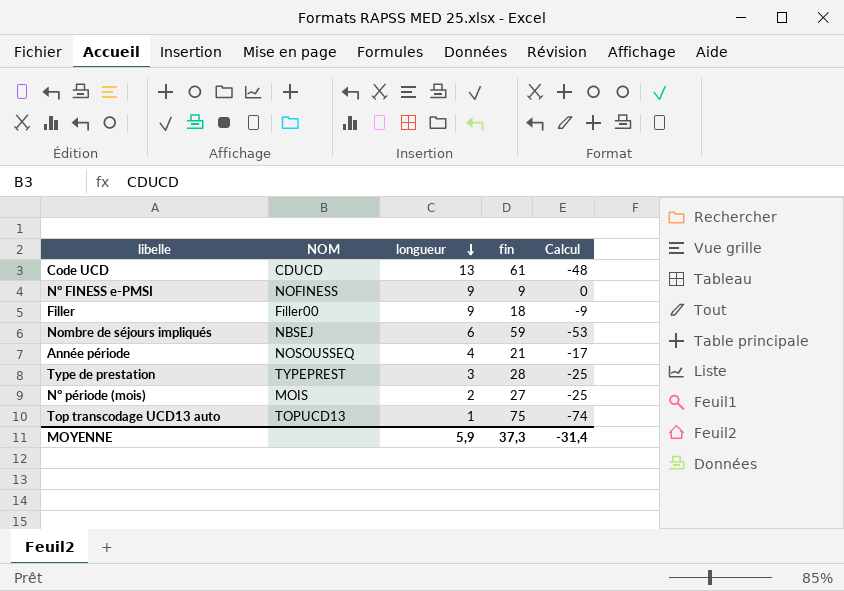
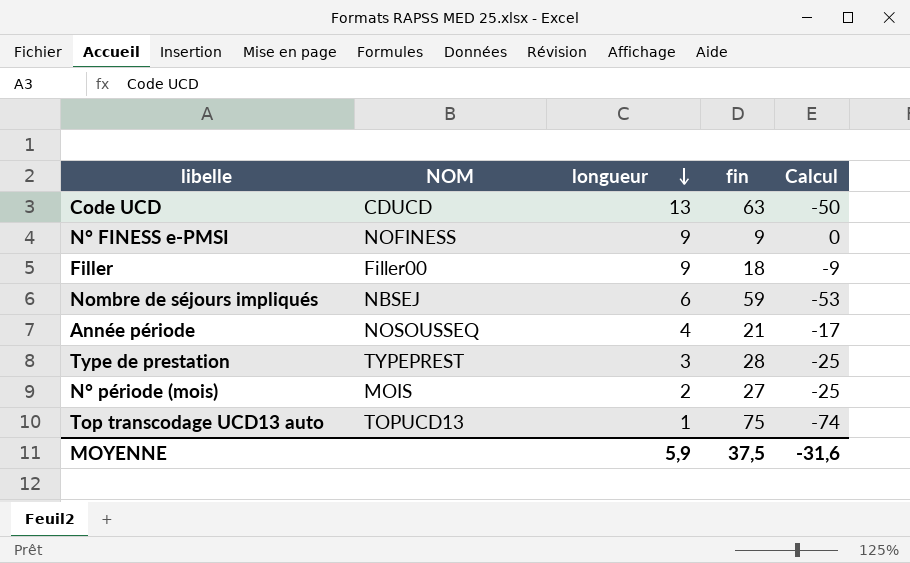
Code UCD | fin: 61 -> 63
Code UCD | Calcul: -48 -> -50
MOYENNE | fin: 37,3 -> 37,5
MOYENNE | Calcul: -31,4 -> -31,6

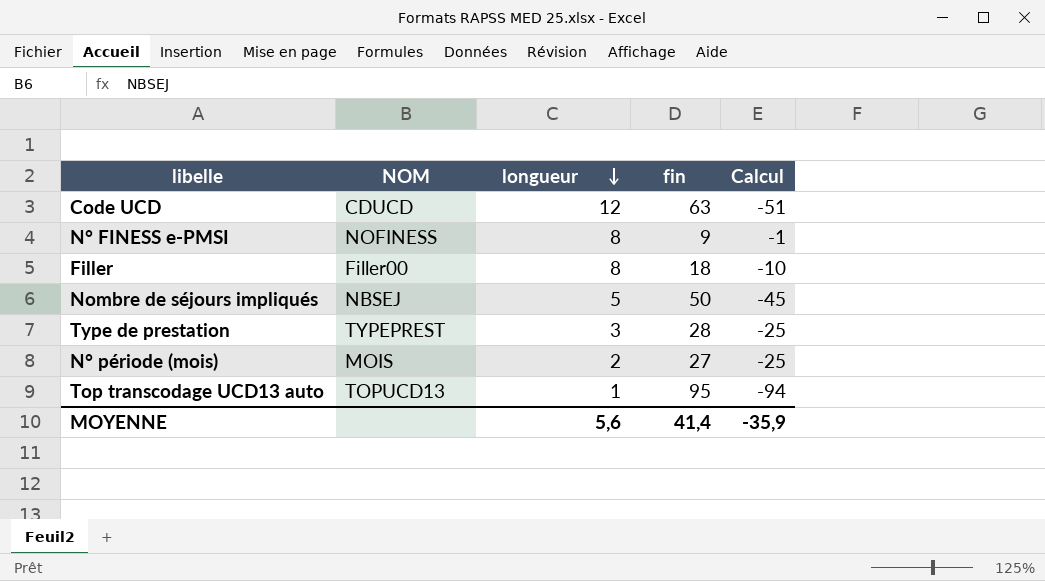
row Année période: NOSOUSSEQ | 4 | 21 | -17 -> none
Code UCD | longueur: 13 -> 12
Code UCD | Calcul: -50 -> -51
N° FINESS e-PMSI | longueur: 9 -> 8
N° FINESS e-PMSI | Calcul: 0 -> -1
Filler | longueur: 9 -> 8
Filler | Calcul: -9 -> -10
Nombre de séjours impliqués | longueur: 6 -> 5
Nombre de séjours impliqués | fin: 59 -> 50
Nombre de séjours impliqués | Calcul: -53 -> -45
Top transcodage UCD13 auto | fin: 75 -> 95
Top transcodage UCD13 auto | Calcul: -74 -> -94
MOYENNE | longueur: 5,9 -> 5,6
MOYENNE | fin: 37,5 -> 41,4
MOYENNE | Calcul: -31,6 -> -35,9

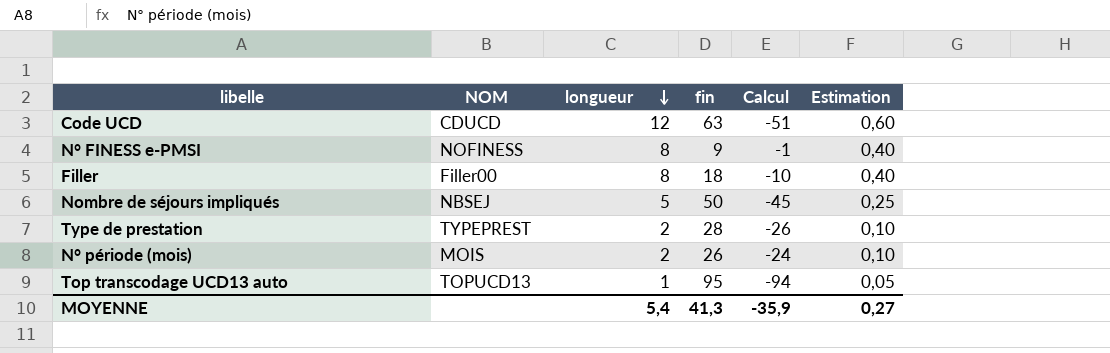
column Estimation | formula: none -> [longueur] * 0,05
Type de prestation | longueur: 3 -> 2
Type de prestation | Calcul: -25 -> -26
N° période (mois) | fin: 27 -> 26
N° période (mois) | Calcul: -25 -> -24
MOYENNE | longueur: 5,6 -> 5,4
MOYENNE | fin: 41,4 -> 41,3

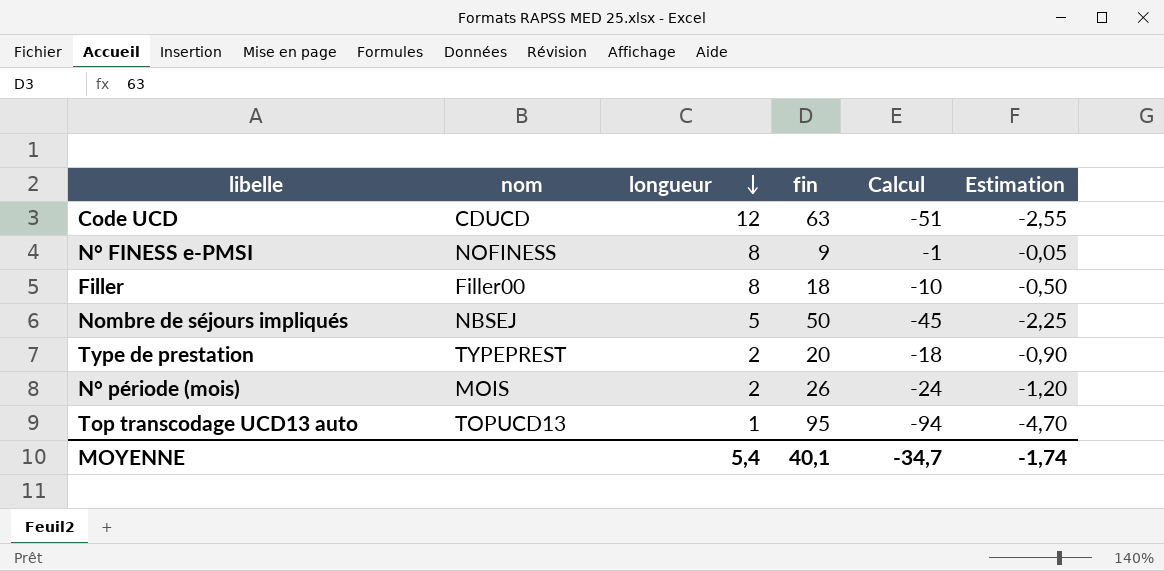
column name: NOM -> nom
column Estimation | formula: [longueur] * 0,05 -> [Calcul] * 0,05
Type de prestation | fin: 28 -> 20
Type de prestation | Calcul: -26 -> -18
MOYENNE | fin: 41,3 -> 40,1
MOYENNE | Calcul: -35,9 -> -34,7
MOYENNE | Estimation: 0,27 -> -1,74

